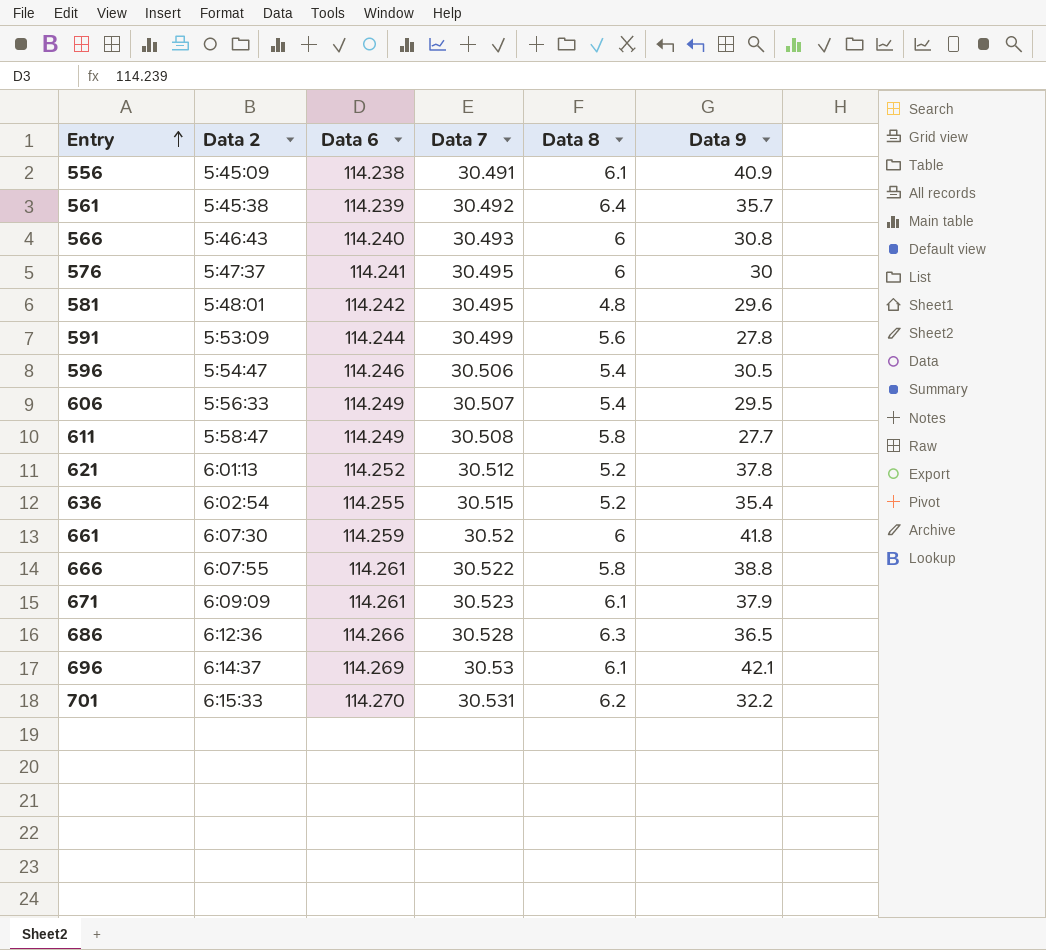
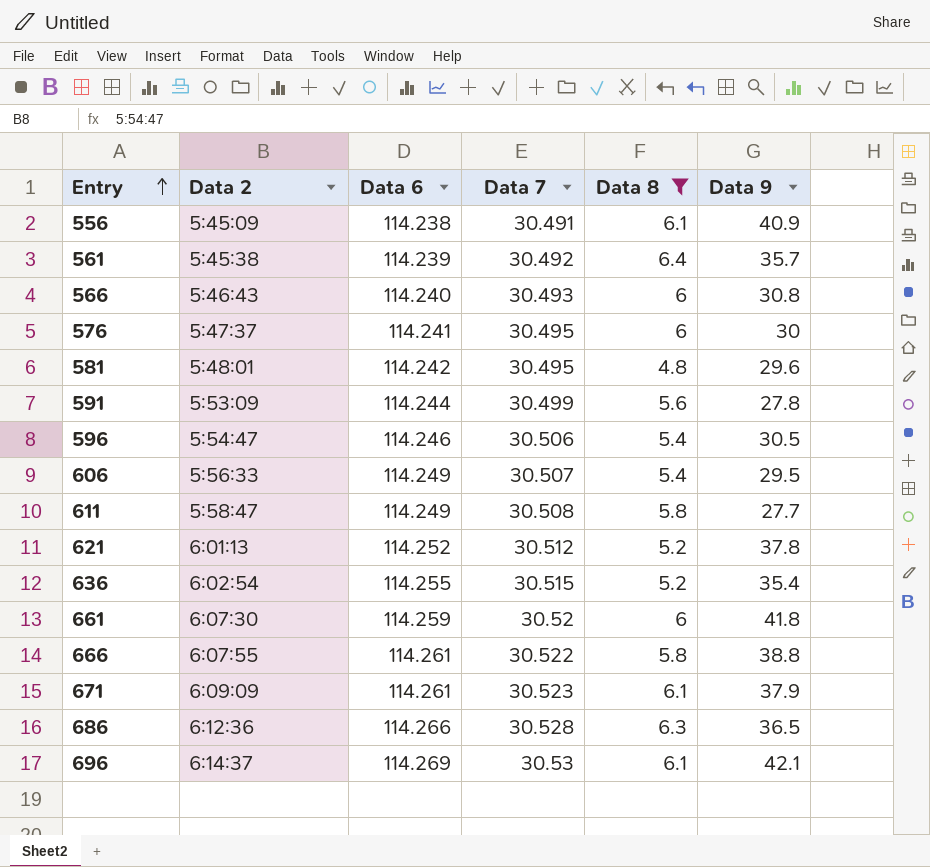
filter: none -> Data 8 != 6.2

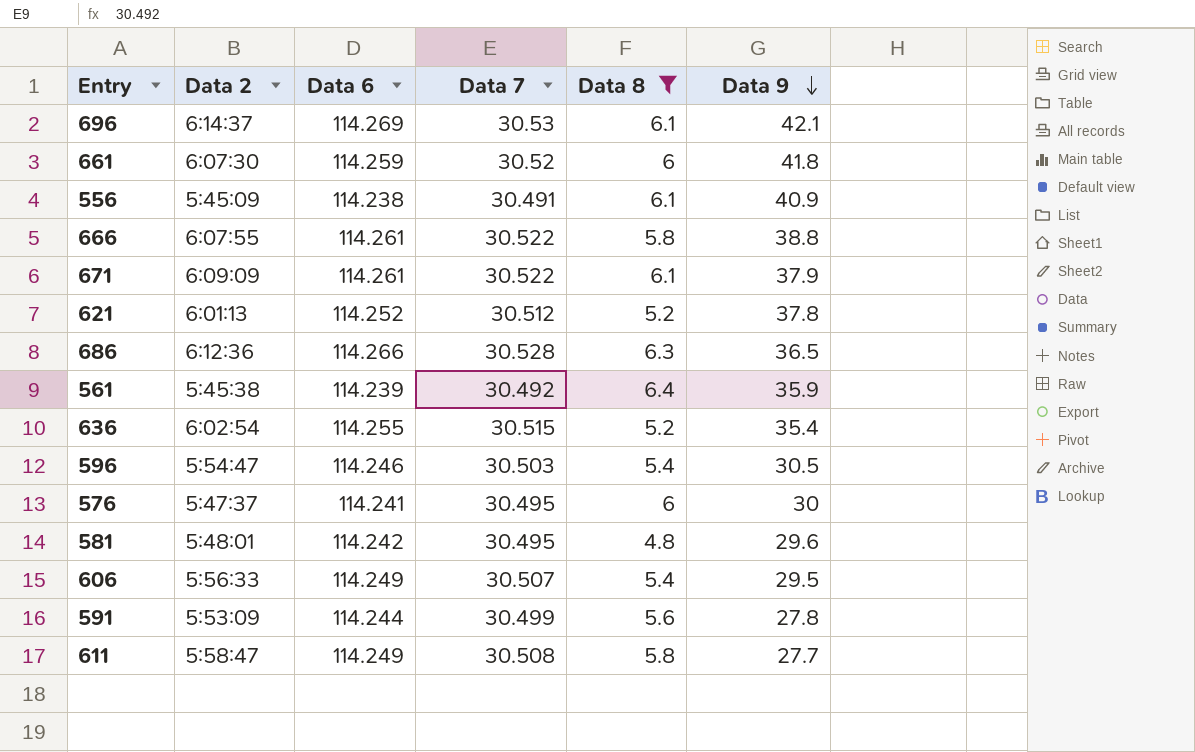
row order: Entry ascending -> Data 9 descending
row 566: 5:46:43 | 114.240 | 30.493 | 6 | 30.8 -> none
671 | Data 7: 30.523 -> 30.522
561 | Data 9: 35.7 -> 35.9
596 | Data 7: 30.506 -> 30.503

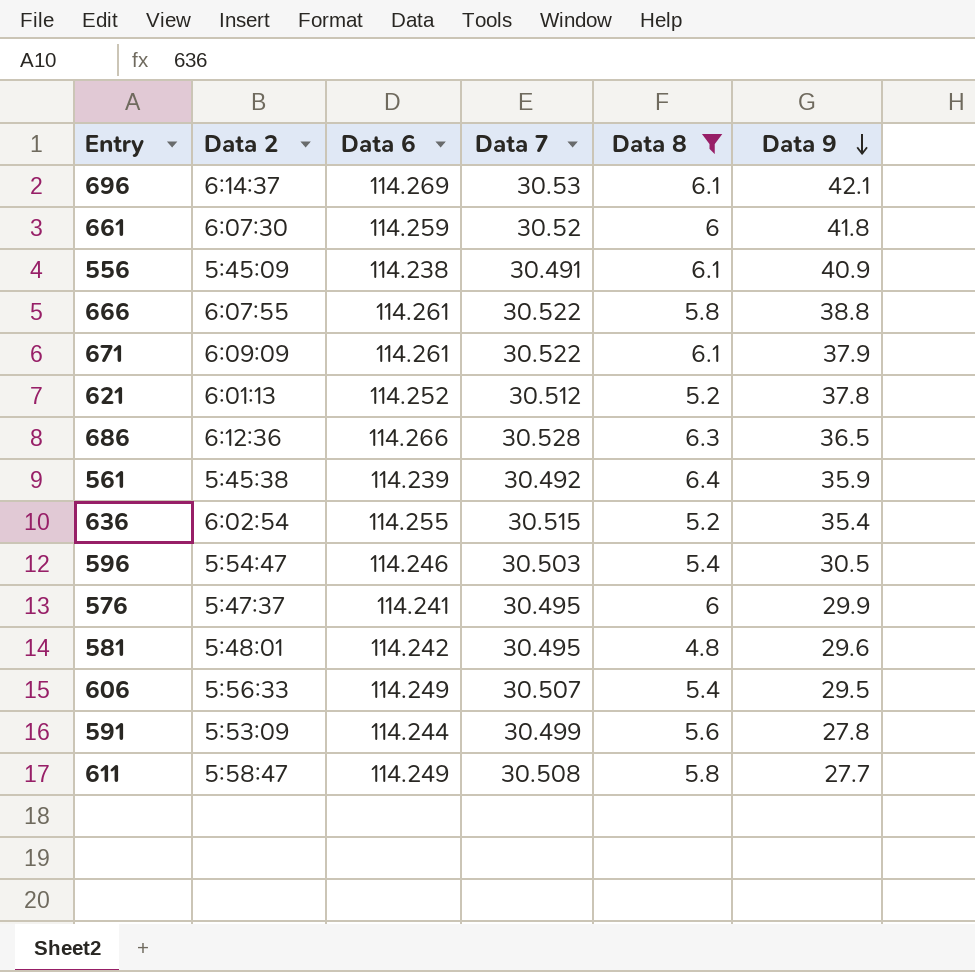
576 | Data 9: 30 -> 29.9

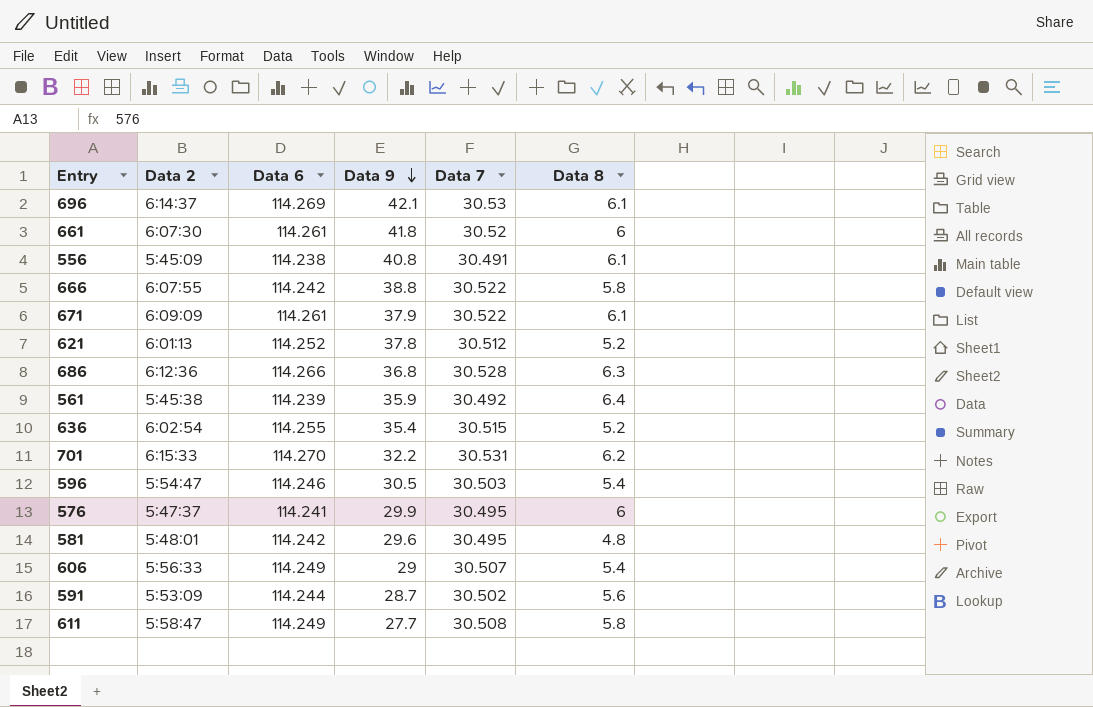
filter: Data 8 != 6.2 -> none
column Data 9 | position: 6 -> 4
661 | Data 6: 114.259 -> 114.261
556 | Data 9: 40.9 -> 40.8
666 | Data 6: 114.261 -> 114.242
686 | Data 9: 36.5 -> 36.8
606 | Data 9: 29.5 -> 29
591 | Data 9: 27.8 -> 28.7
591 | Data 7: 30.499 -> 30.502

